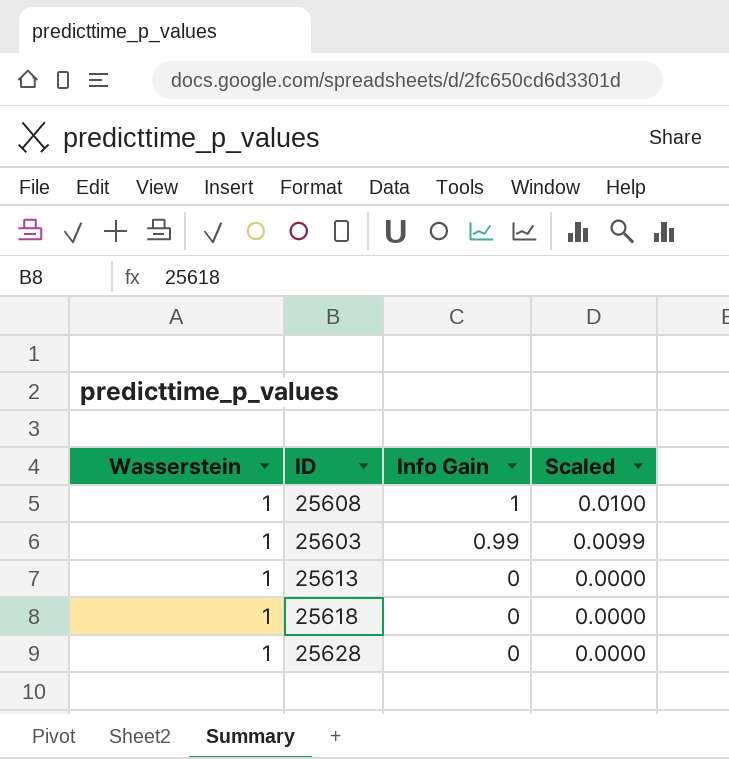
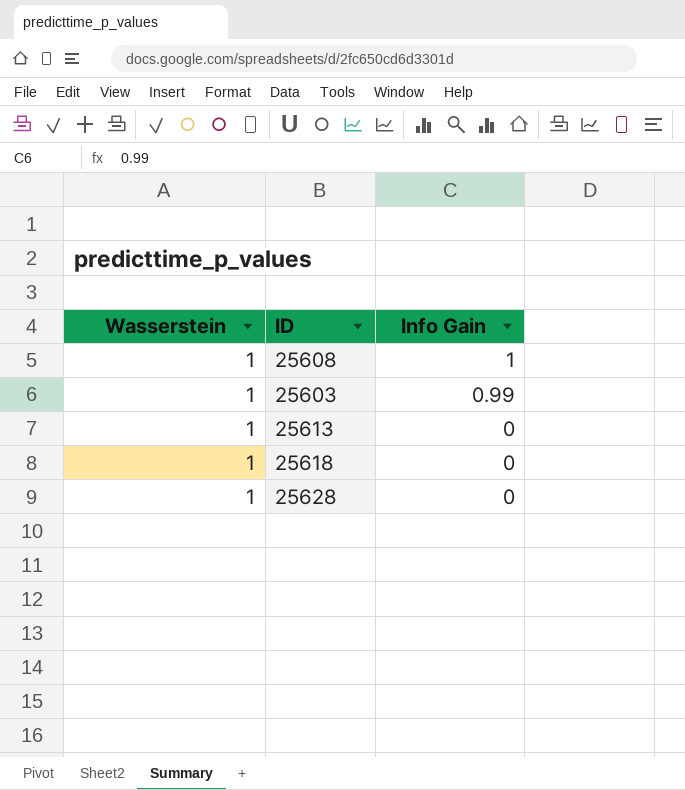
column Scaled | formula: [Info Gain] * 0.01 -> none

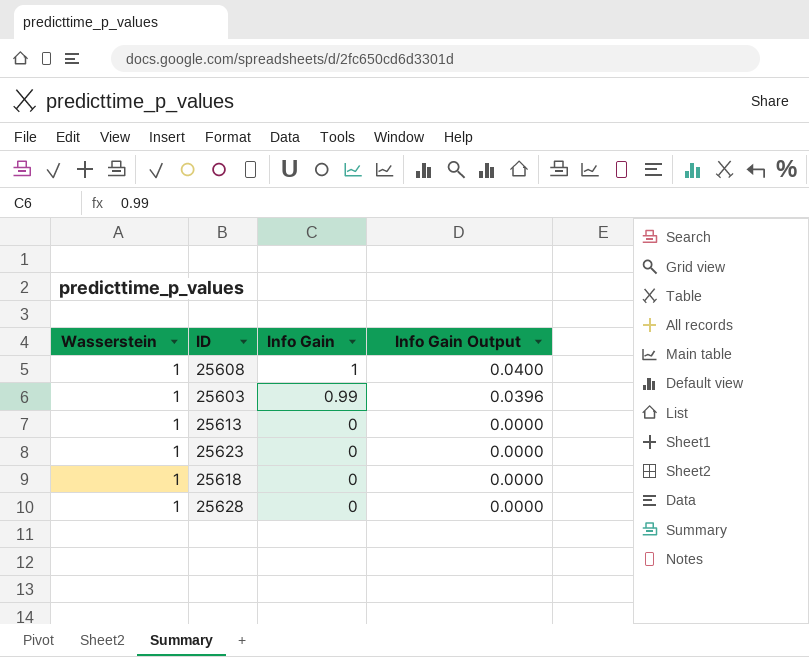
column Info Gain Output | formula: none -> [Info Gain] * 0.04
row 25623: none -> 1 | 0 | 0.0000

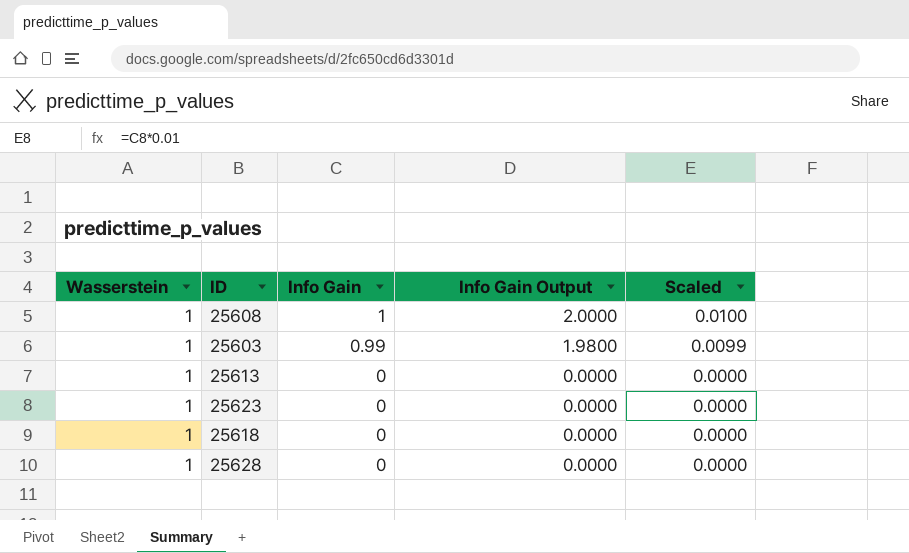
column Info Gain Output | formula: [Info Gain] * 0.04 -> [Info Gain] * 2
column Scaled | formula: none -> [Info Gain] * 0.01

